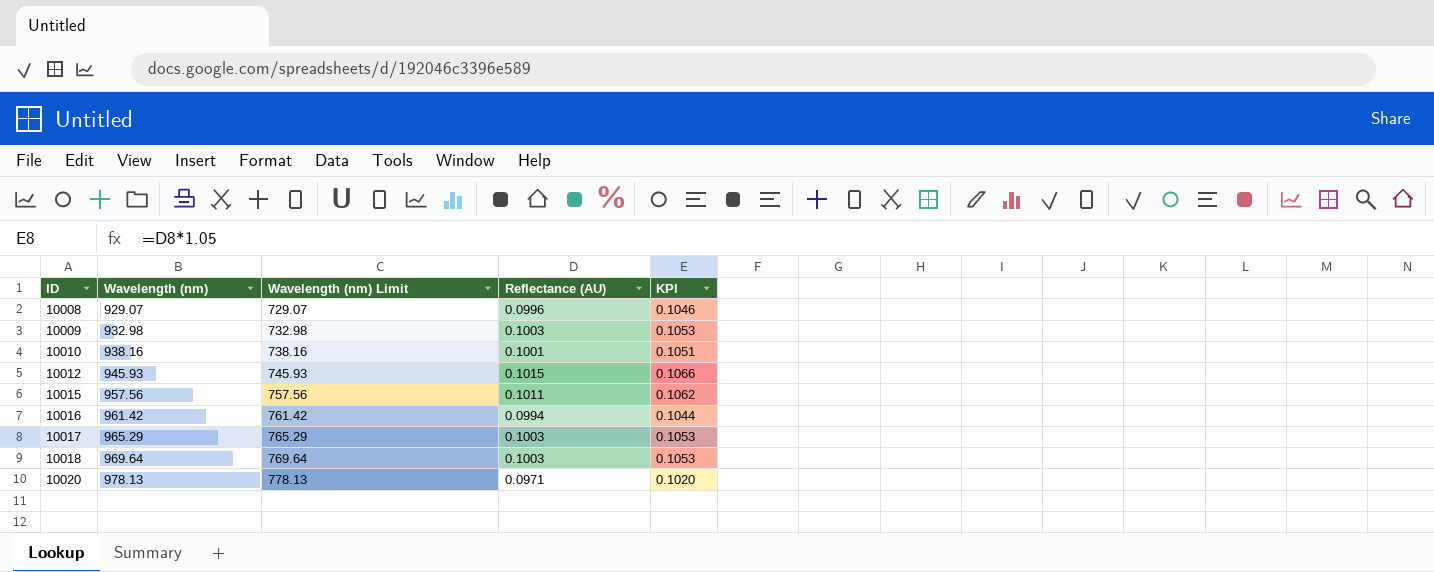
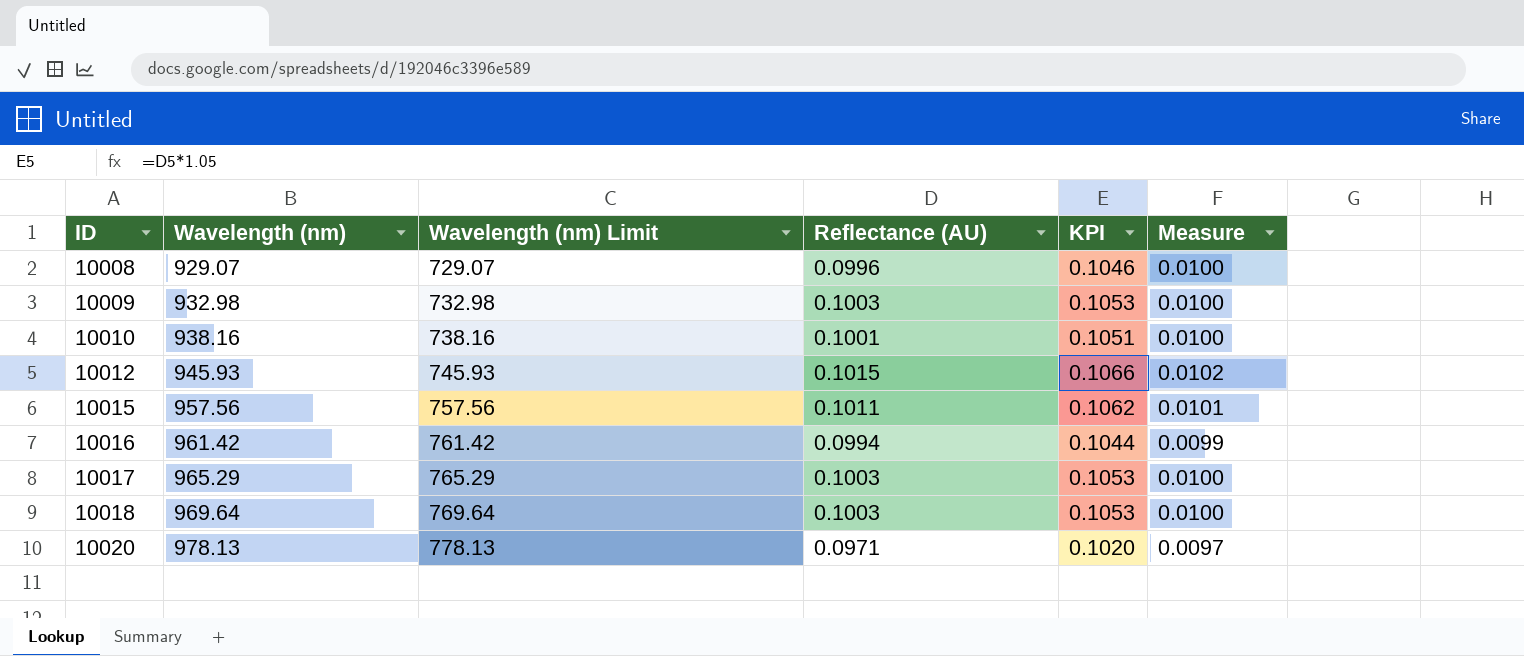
column Measure | formula: none -> [Reflectance (AU)] * 0.1

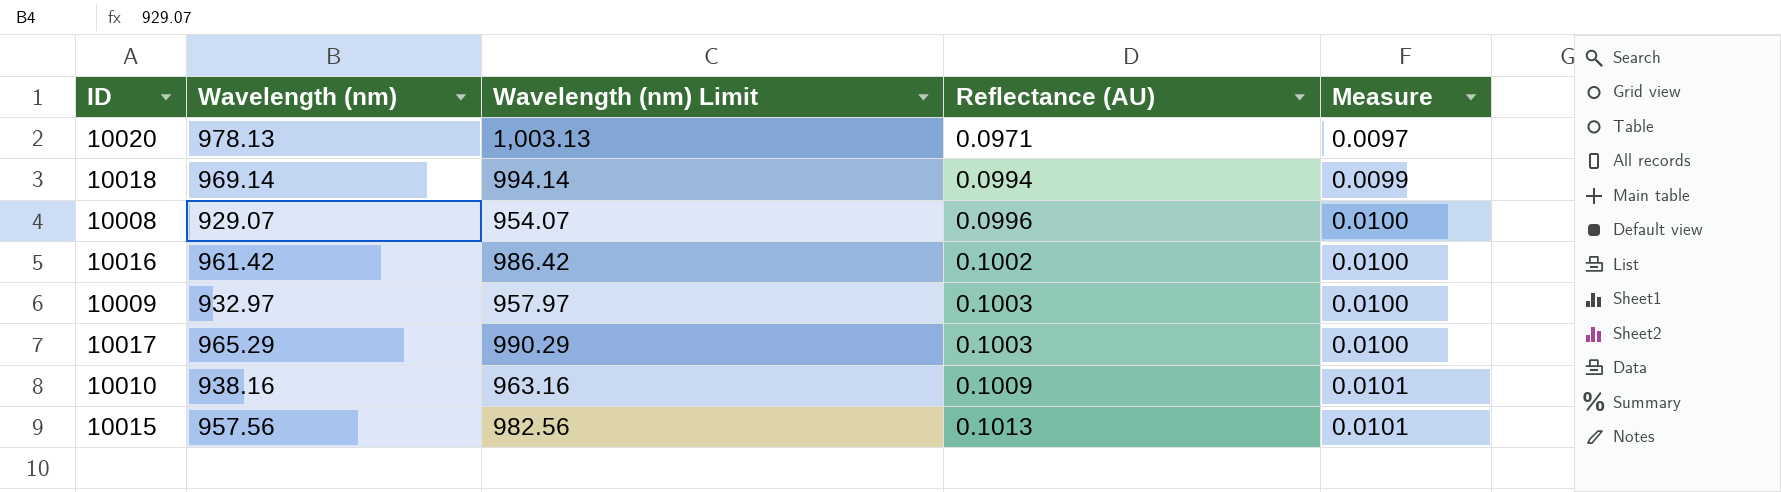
row order: ID ascending -> Reflectance (AU) ascending
column KPI | formula: [Reflectance (AU)] * 1.05 -> none
column Wavelength (nm) Limit | formula: [Wavelength (nm)] - 200 -> [Wavelength (nm)] + 25
row 10012: 945.93 | 745.93 | 0.1015 | 0.1066 | 0.0102 -> none
10018 | Wavelength (nm): 969.64 -> 969.14
10018 | Reflectance (AU): 0.1003 -> 0.0994
10018 | Measure: 0.0100 -> 0.0099
10016 | Reflectance (AU): 0.0994 -> 0.1002
10016 | Measure: 0.0099 -> 0.0100
10009 | Wavelength (nm): 932.98 -> 932.97
10010 | Reflectance (AU): 0.1001 -> 0.1009
10010 | Measure: 0.0100 -> 0.0101
10015 | Reflectance (AU): 0.1011 -> 0.1013

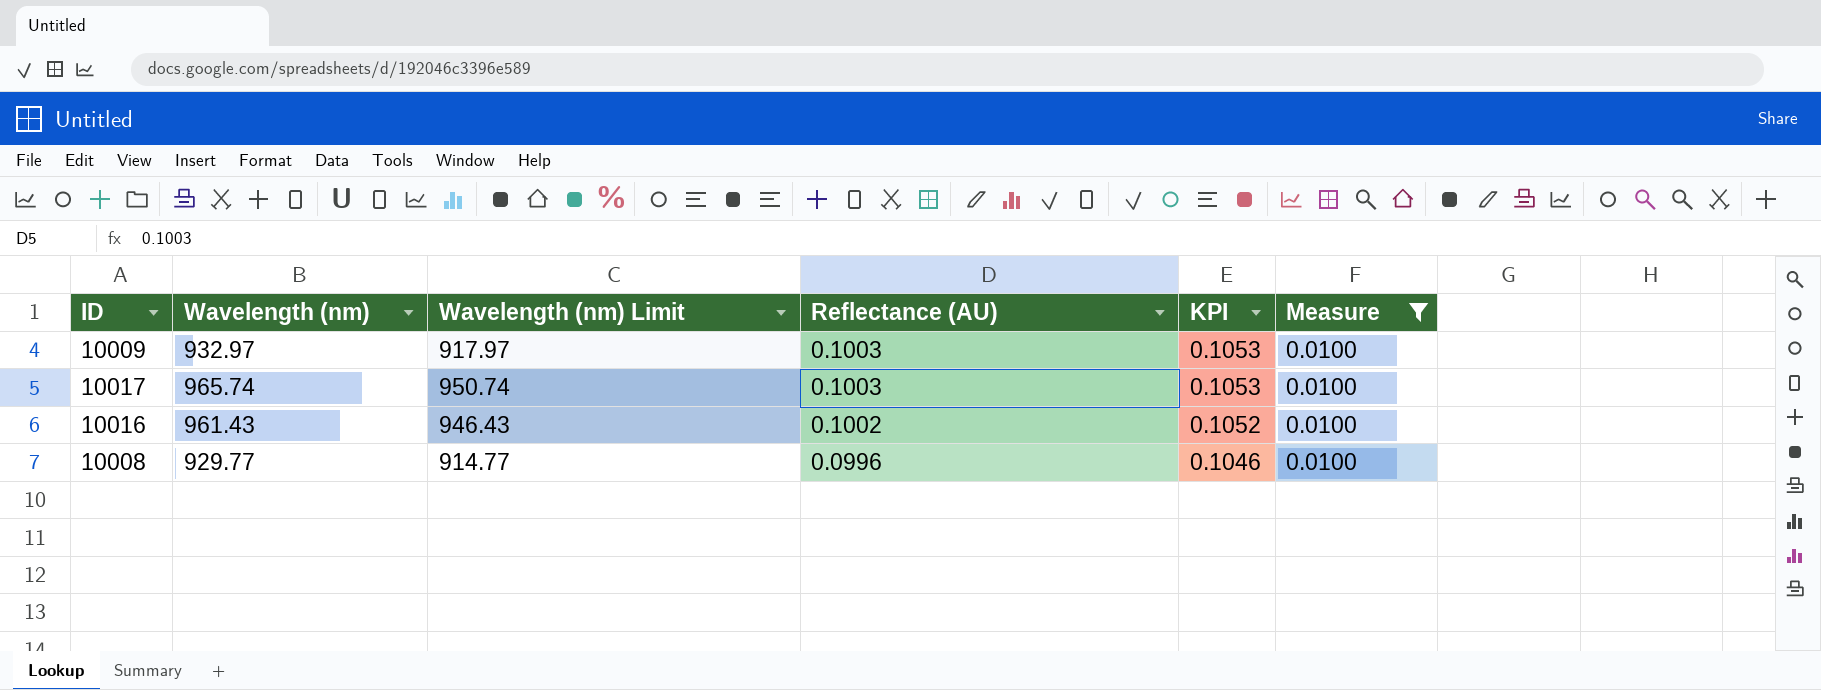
filter: none -> Measure = 0.0100
row order: Reflectance (AU) ascending -> Reflectance (AU) descending
column Wavelength (nm) Limit | formula: [Wavelength (nm)] + 25 -> [Wavelength (nm)] - 15
column KPI | formula: none -> [Reflectance (AU)] * 1.05
10017 | Wavelength (nm): 965.29 -> 965.74
10016 | Wavelength (nm): 961.42 -> 961.43
10008 | Wavelength (nm): 929.07 -> 929.77

